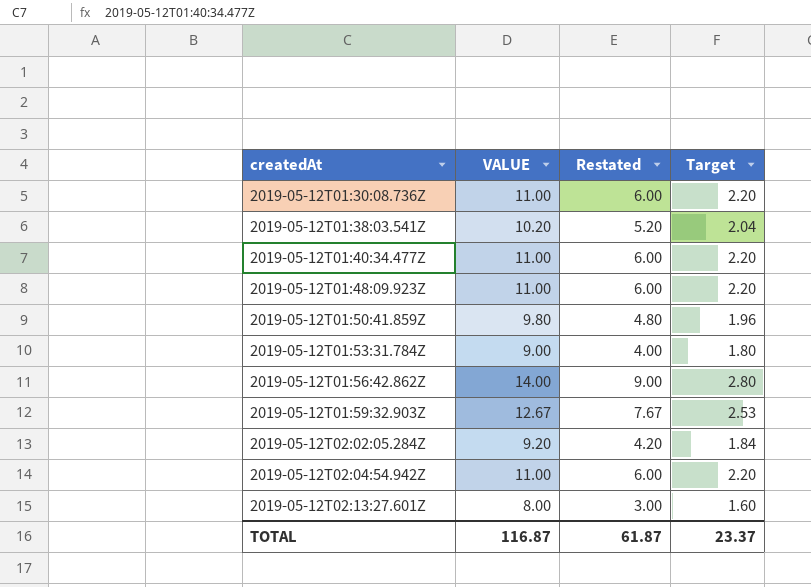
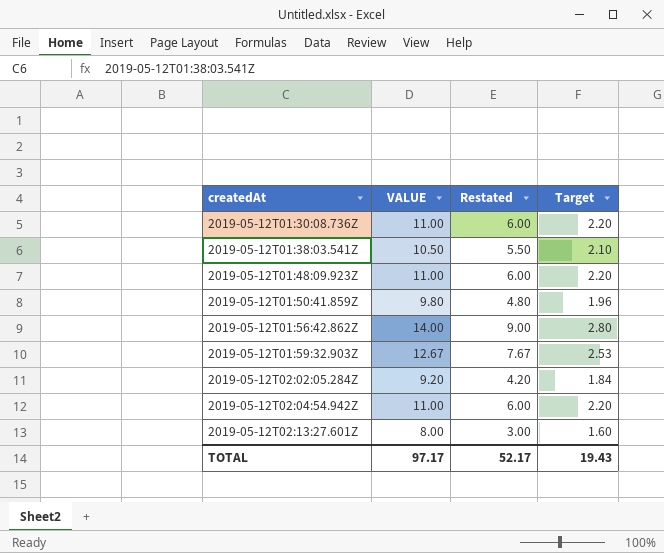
row 2019-05-12T01:40:34.477Z: 11.00 | 6.00 | 2.20 -> none
row 2019-05-12T01:53:31.784Z: 9.00 | 4.00 | 1.80 -> none
2019-05-12T01:38:03.541Z | VALUE: 10.20 -> 10.50
2019-05-12T01:38:03.541Z | Restated: 5.20 -> 5.50
2019-05-12T01:38:03.541Z | Target: 2.04 -> 2.10
TOTAL | VALUE: 116.87 -> 97.17
TOTAL | Restated: 61.87 -> 52.17
TOTAL | Target: 23.37 -> 19.43

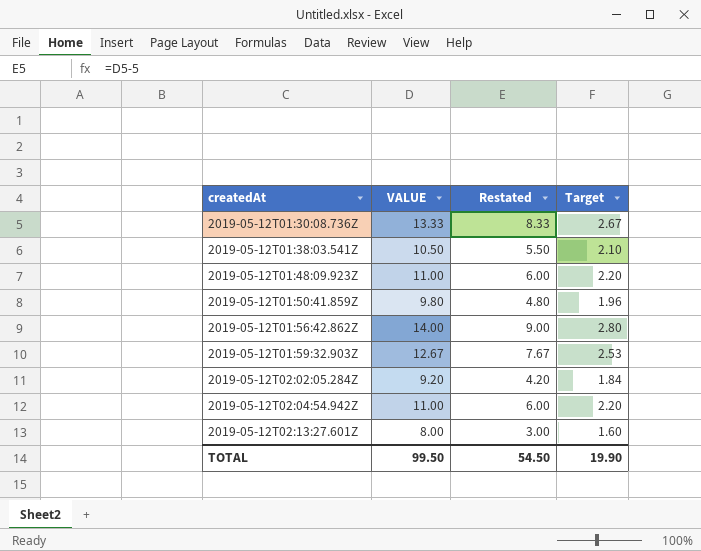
2019-05-12T01:30:08.736Z | VALUE: 11.00 -> 13.33
2019-05-12T01:30:08.736Z | Restated: 6.00 -> 8.33
2019-05-12T01:30:08.736Z | Target: 2.20 -> 2.67
TOTAL | VALUE: 97.17 -> 99.50
TOTAL | Restated: 52.17 -> 54.50
TOTAL | Target: 19.43 -> 19.90

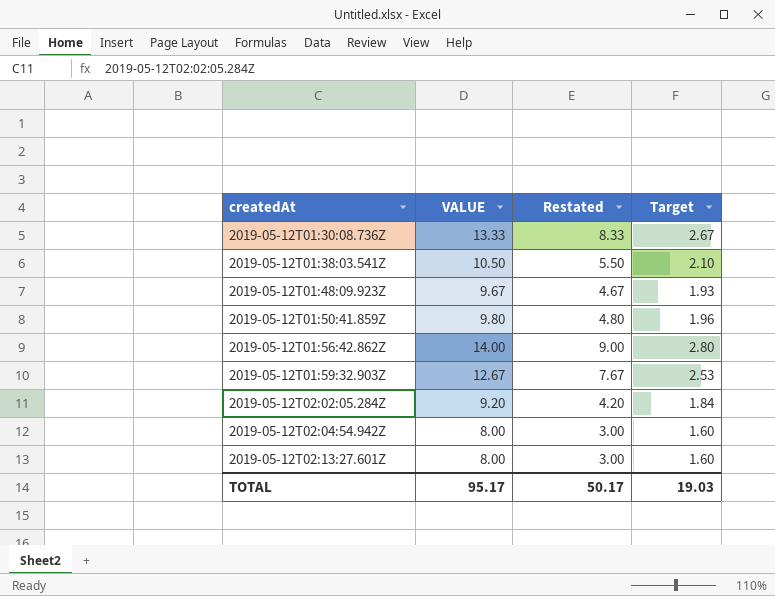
2019-05-12T01:48:09.923Z | VALUE: 11.00 -> 9.67
2019-05-12T01:48:09.923Z | Restated: 6.00 -> 4.67
2019-05-12T01:48:09.923Z | Target: 2.20 -> 1.93
2019-05-12T02:04:54.942Z | VALUE: 11.00 -> 8.00
2019-05-12T02:04:54.942Z | Restated: 6.00 -> 3.00
2019-05-12T02:04:54.942Z | Target: 2.20 -> 1.60
TOTAL | VALUE: 99.50 -> 95.17
TOTAL | Restated: 54.50 -> 50.17
TOTAL | Target: 19.90 -> 19.03

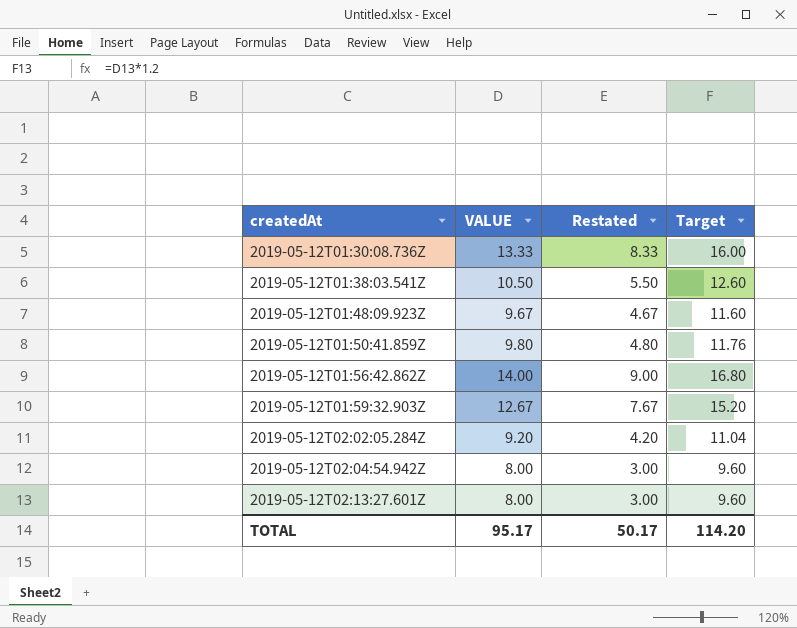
column Target | formula: [VALUE] * 0.2 -> [VALUE] * 1.2
TOTAL | Target: 19.03 -> 114.20

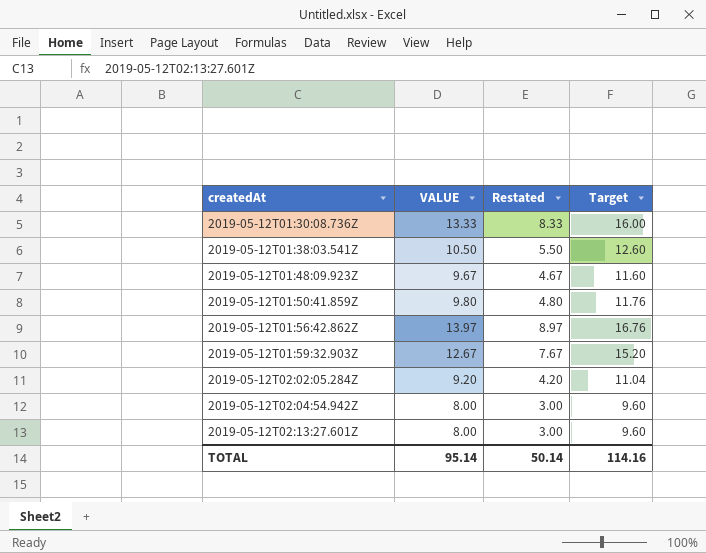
2019-05-12T01:56:42.862Z | VALUE: 14.00 -> 13.97
2019-05-12T01:56:42.862Z | Restated: 9.00 -> 8.97
2019-05-12T01:56:42.862Z | Target: 16.80 -> 16.76
TOTAL | VALUE: 95.17 -> 95.14
TOTAL | Restated: 50.17 -> 50.14
TOTAL | Target: 114.20 -> 114.16

